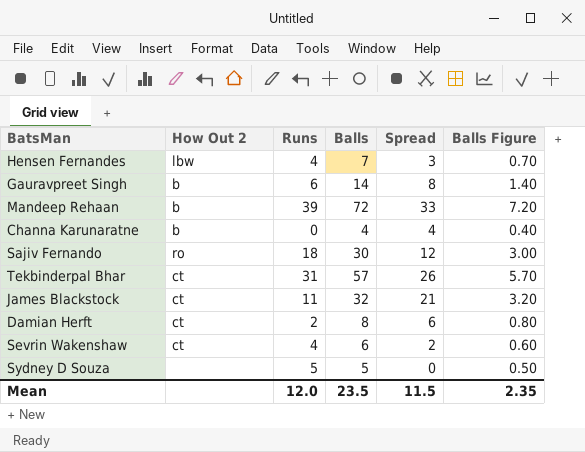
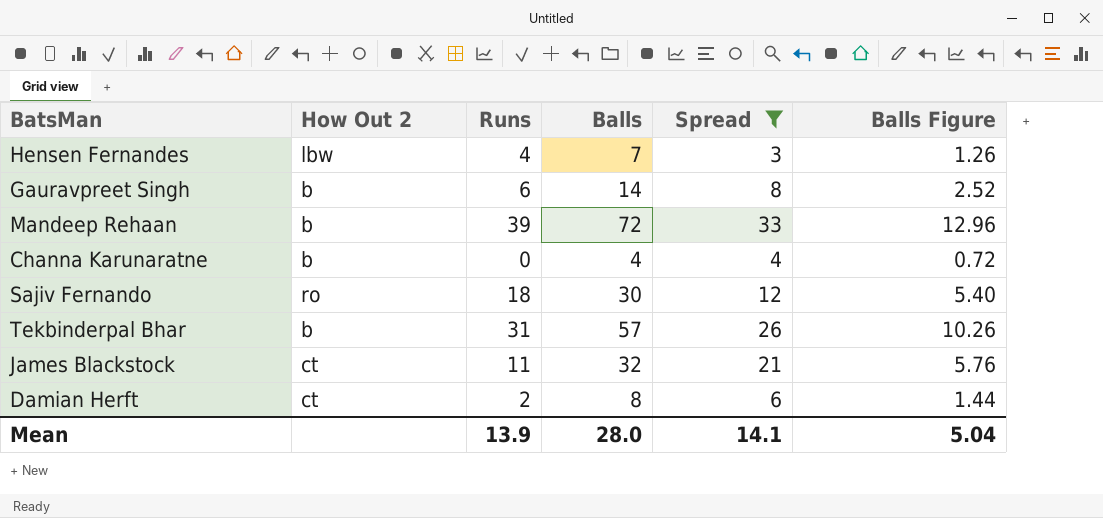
filter: none -> Spread >= 3
column Balls Figure | formula: [Balls] * 0.1 -> [Balls] * 0.18
Tekbinderpal Bhar | How Out 2: ct -> b
Mean | Runs: 12.0 -> 13.9
Mean | Balls: 23.5 -> 28.0
Mean | Spread: 11.5 -> 14.1
Mean | Balls Figure: 2.35 -> 5.04

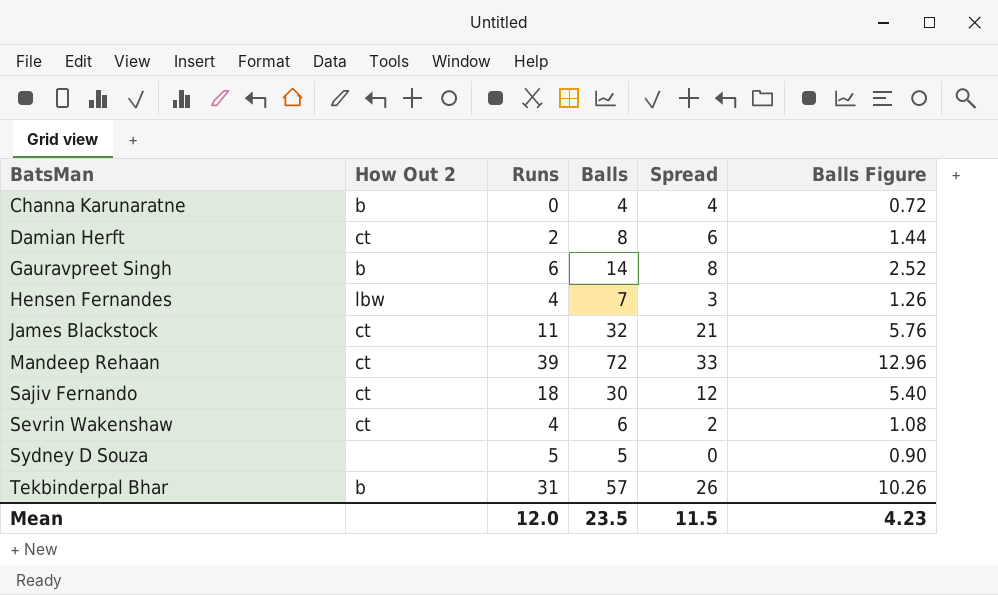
filter: Spread >= 3 -> none
row order: none -> BatsMan ascending
Mandeep Rehaan | How Out 2: b -> ct
Sajiv Fernando | How Out 2: ro -> ct
Mean | Runs: 13.9 -> 12.0
Mean | Balls: 28.0 -> 23.5
Mean | Spread: 14.1 -> 11.5
Mean | Balls Figure: 5.04 -> 4.23

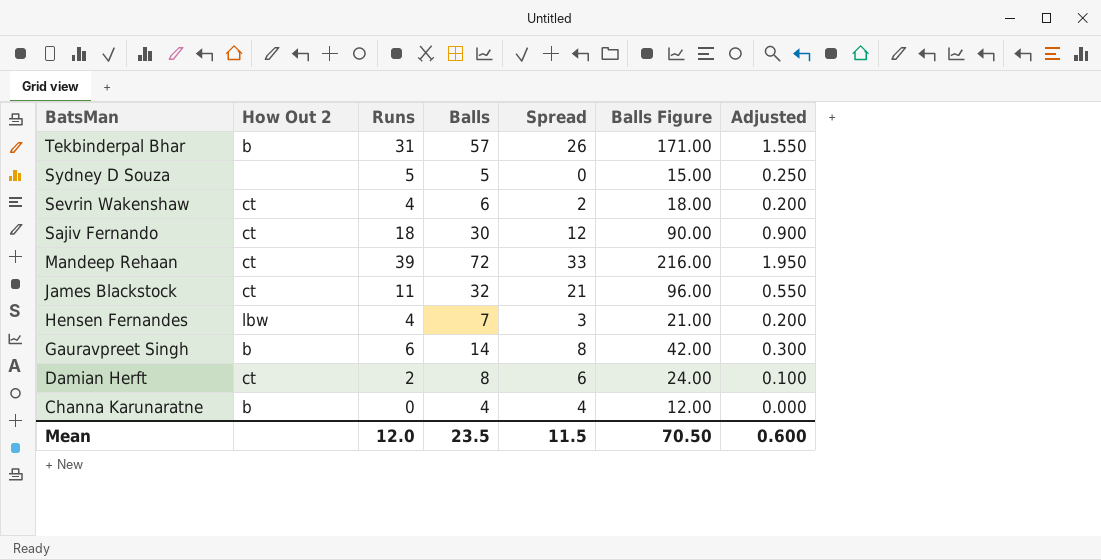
row order: BatsMan ascending -> BatsMan descending
column Balls Figure | formula: [Balls] * 0.18 -> [Balls] * 3
column Adjusted | formula: none -> [Runs] * 0.05
Mean | Balls Figure: 4.23 -> 70.50

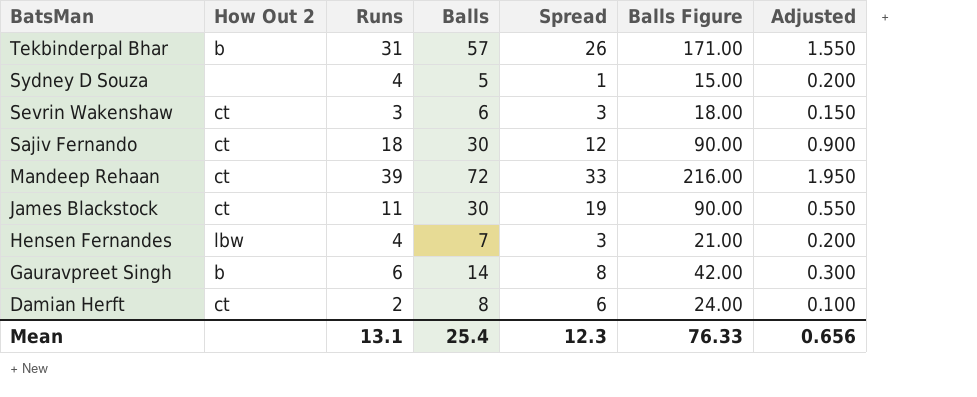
row Channa Karunaratne: b | 0 | 4 | 4 | 12.00 | 0.000 -> none
Sydney D Souza | Runs: 5 -> 4
Sydney D Souza | Spread: 0 -> 1
Sydney D Souza | Adjusted: 0.250 -> 0.200
Sevrin Wakenshaw | Runs: 4 -> 3
Sevrin Wakenshaw | Spread: 2 -> 3
Sevrin Wakenshaw | Adjusted: 0.200 -> 0.150
James Blackstock | Balls: 32 -> 30
James Blackstock | Spread: 21 -> 19
James Blackstock | Balls Figure: 96.00 -> 90.00
Mean | Runs: 12.0 -> 13.1
Mean | Balls: 23.5 -> 25.4
Mean | Spread: 11.5 -> 12.3
Mean | Balls Figure: 70.50 -> 76.33
Mean | Adjusted: 0.600 -> 0.656

